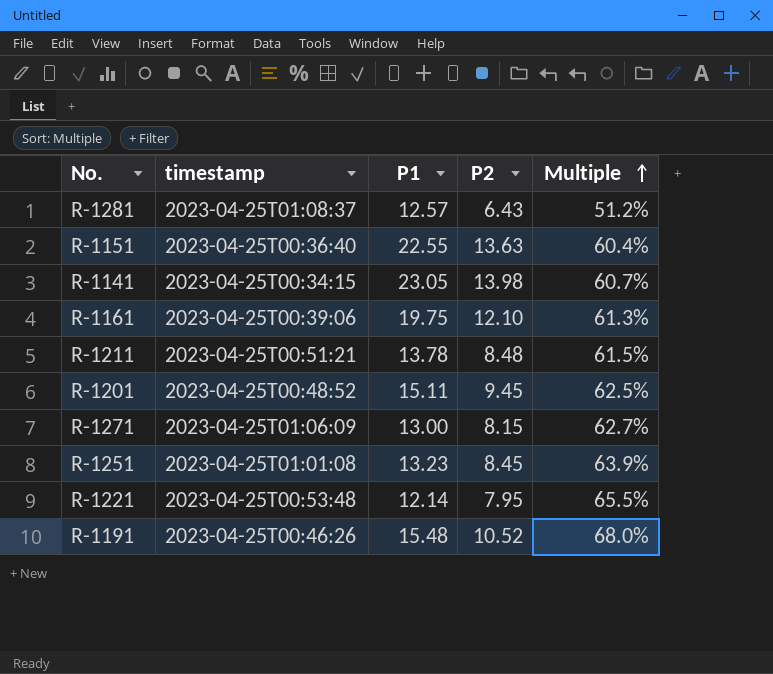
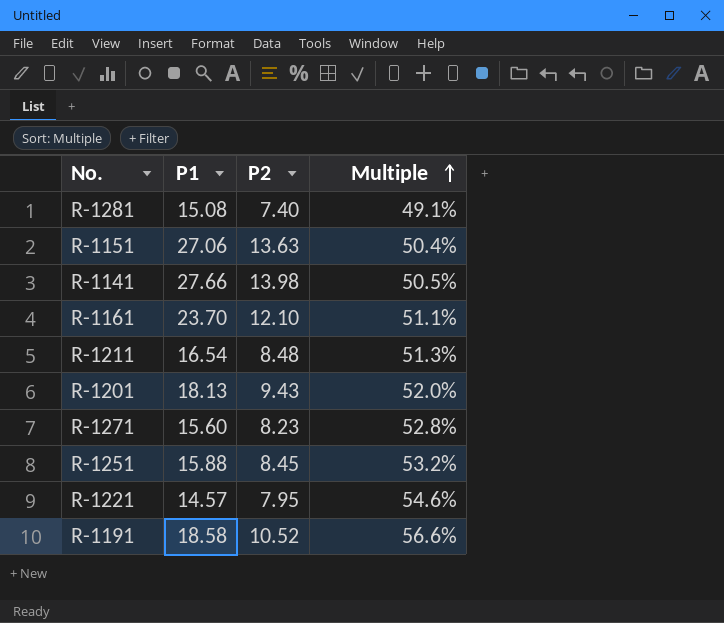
column timestamp | position: 2 -> none
R-1281 | P1: 12.57 -> 15.08
R-1281 | P2: 6.43 -> 7.40
R-1281 | Multiple: 51.2% -> 49.1%
R-1151 | P1: 22.55 -> 27.06
R-1151 | Multiple: 60.4% -> 50.4%
R-1141 | P1: 23.05 -> 27.66
R-1141 | Multiple: 60.7% -> 50.5%
R-1161 | P1: 19.75 -> 23.70
R-1161 | Multiple: 61.3% -> 51.1%
R-1211 | P1: 13.78 -> 16.54
R-1211 | Multiple: 61.5% -> 51.3%
R-1201 | P1: 15.11 -> 18.13
R-1201 | P2: 9.45 -> 9.43
R-1201 | Multiple: 62.5% -> 52.0%
R-1271 | P1: 13.00 -> 15.60
R-1271 | P2: 8.15 -> 8.23
R-1271 | Multiple: 62.7% -> 52.8%
R-1251 | P1: 13.23 -> 15.88
R-1251 | Multiple: 63.9% -> 53.2%
R-1221 | P1: 12.14 -> 14.57
R-1221 | Multiple: 65.5% -> 54.6%
R-1191 | P1: 15.48 -> 18.58
R-1191 | Multiple: 68.0% -> 56.6%

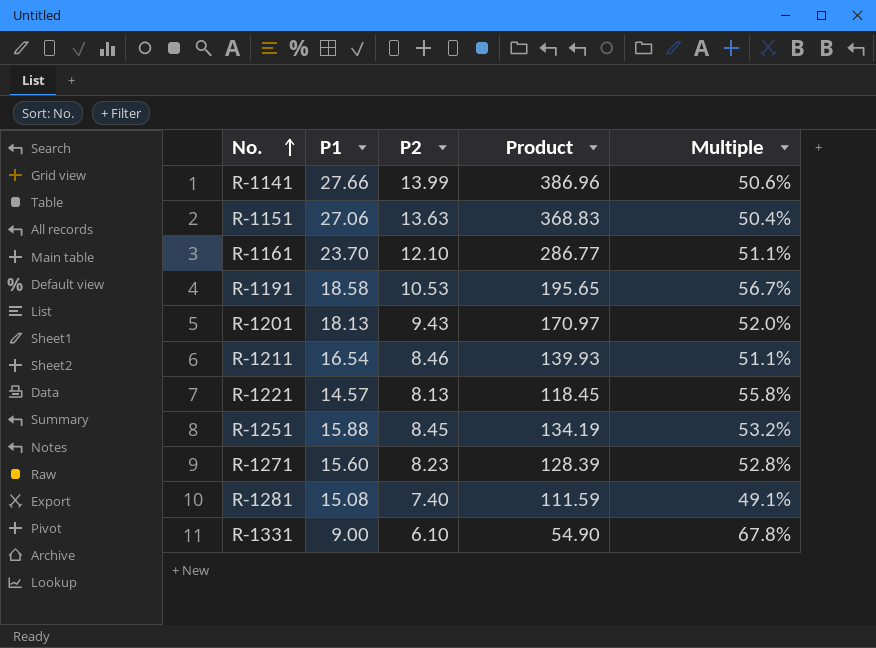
row order: Multiple ascending -> No. ascending
column Product | formula: none -> [P1] * [P2]
R-1141 | P2: 13.98 -> 13.99
R-1141 | Multiple: 50.5% -> 50.6%
R-1191 | P2: 10.52 -> 10.53
R-1191 | Multiple: 56.6% -> 56.7%
R-1211 | P2: 8.48 -> 8.46
R-1211 | Multiple: 51.3% -> 51.1%
R-1221 | P2: 7.95 -> 8.13
R-1221 | Multiple: 54.6% -> 55.8%
row R-1331: none -> 9.00 | 6.10 | 54.90 | 67.8%

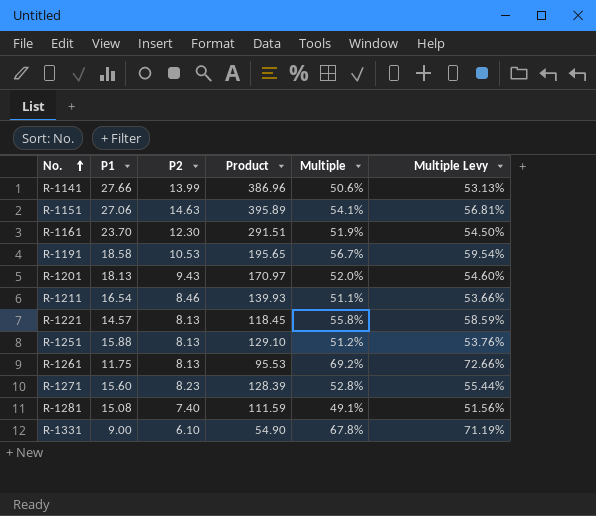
column Multiple Levy | formula: none -> [Multiple] * 1.05
R-1151 | P2: 13.63 -> 14.63
R-1151 | Product: 368.83 -> 395.89
R-1151 | Multiple: 50.4% -> 54.1%
R-1161 | P2: 12.10 -> 12.30
R-1161 | Product: 286.77 -> 291.51
R-1161 | Multiple: 51.1% -> 51.9%
R-1251 | P2: 8.45 -> 8.13
R-1251 | Product: 134.19 -> 129.10
R-1251 | Multiple: 53.2% -> 51.2%
row R-1261: none -> 11.75 | 8.13 | 95.53 | 69.2% | 72.66%

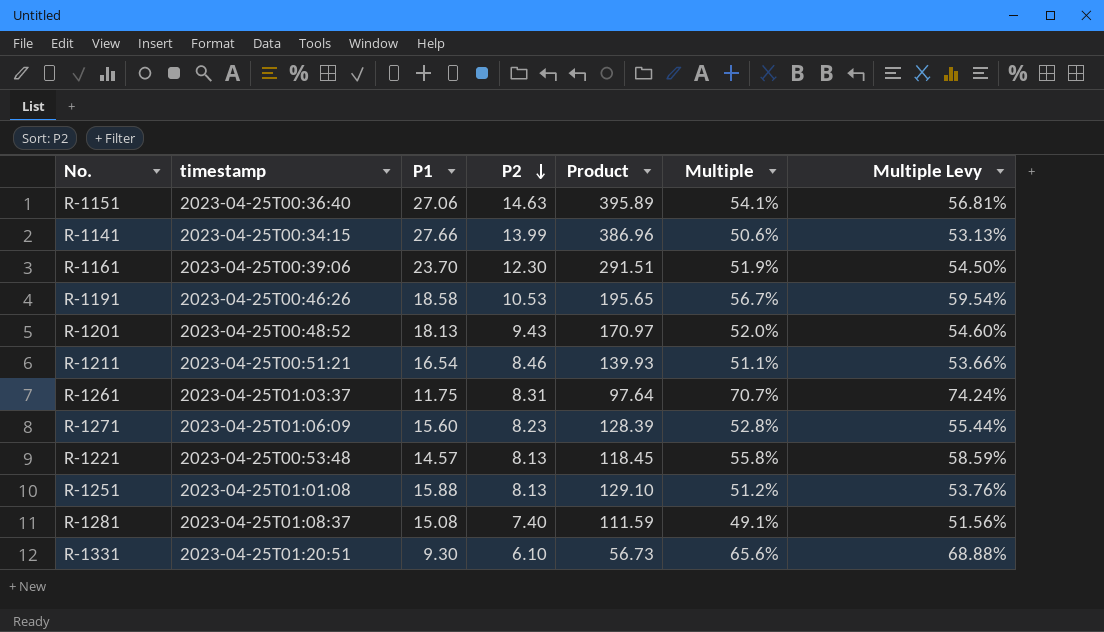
row order: No. ascending -> P2 descending
column timestamp | position: none -> 2
R-1261 | P2: 8.13 -> 8.31
R-1261 | Product: 95.53 -> 97.64
R-1261 | Multiple: 69.2% -> 70.7%
R-1261 | Multiple Levy: 72.66% -> 74.24%
R-1331 | P1: 9.00 -> 9.30
R-1331 | Product: 54.90 -> 56.73
R-1331 | Multiple: 67.8% -> 65.6%
R-1331 | Multiple Levy: 71.19% -> 68.88%

